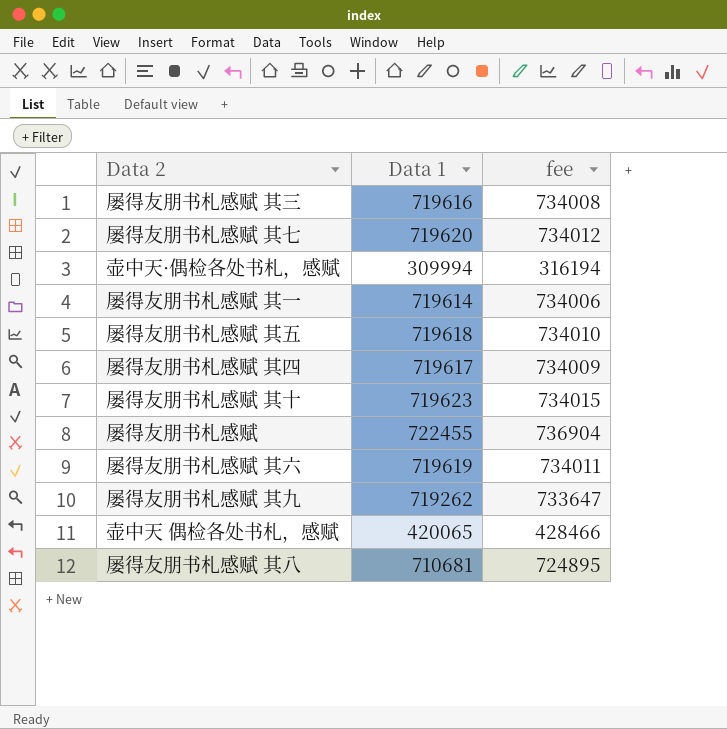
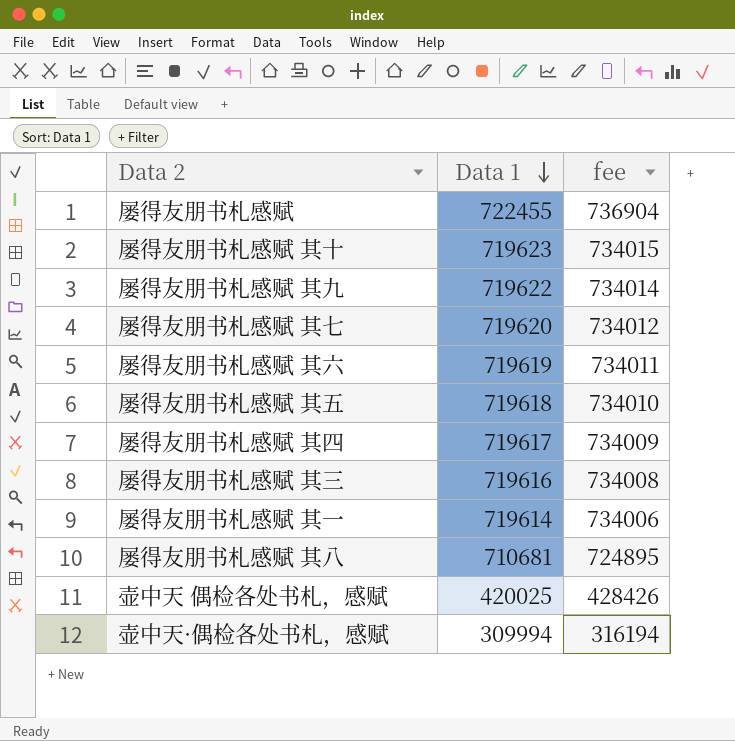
row order: none -> Data 1 descending
屡得友朋书札感赋 其九 | Data 1: 719262 -> 719622
屡得友朋书札感赋 其九 | fee: 733647 -> 734014
壶中天 偶检各处书札，感赋 | Data 1: 420065 -> 420025
壶中天 偶检各处书札，感赋 | fee: 428466 -> 428426

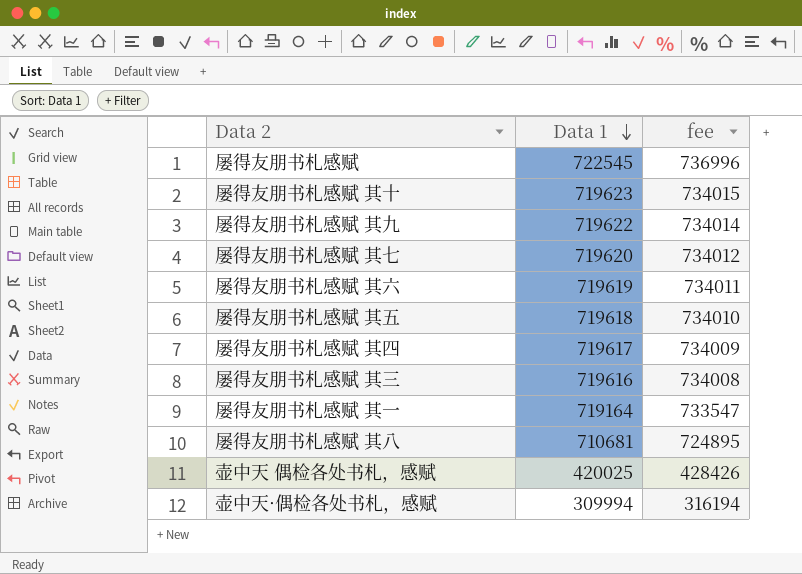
屡得友朋书札感赋 | Data 1: 722455 -> 722545
屡得友朋书札感赋 | fee: 736904 -> 736996
屡得友朋书札感赋 其一 | Data 1: 719614 -> 719164
屡得友朋书札感赋 其一 | fee: 734006 -> 733547

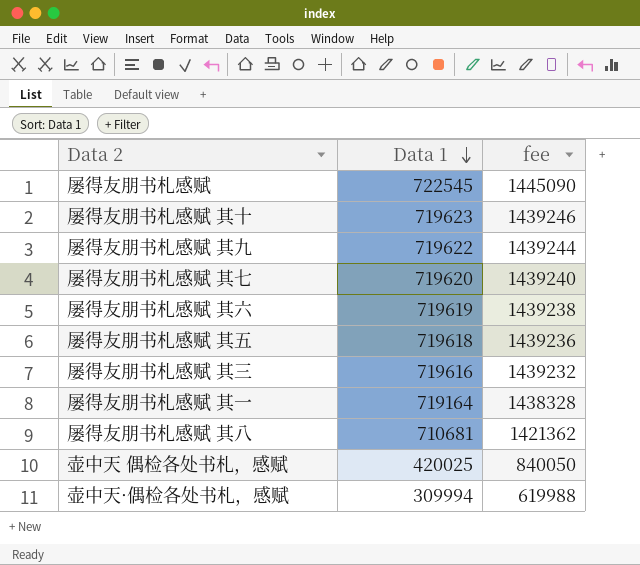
column fee | formula: [Data 1] * 1.02 -> [Data 1] * 2
row 屡得友朋书札感赋 其四: 719617 | 734009 -> none

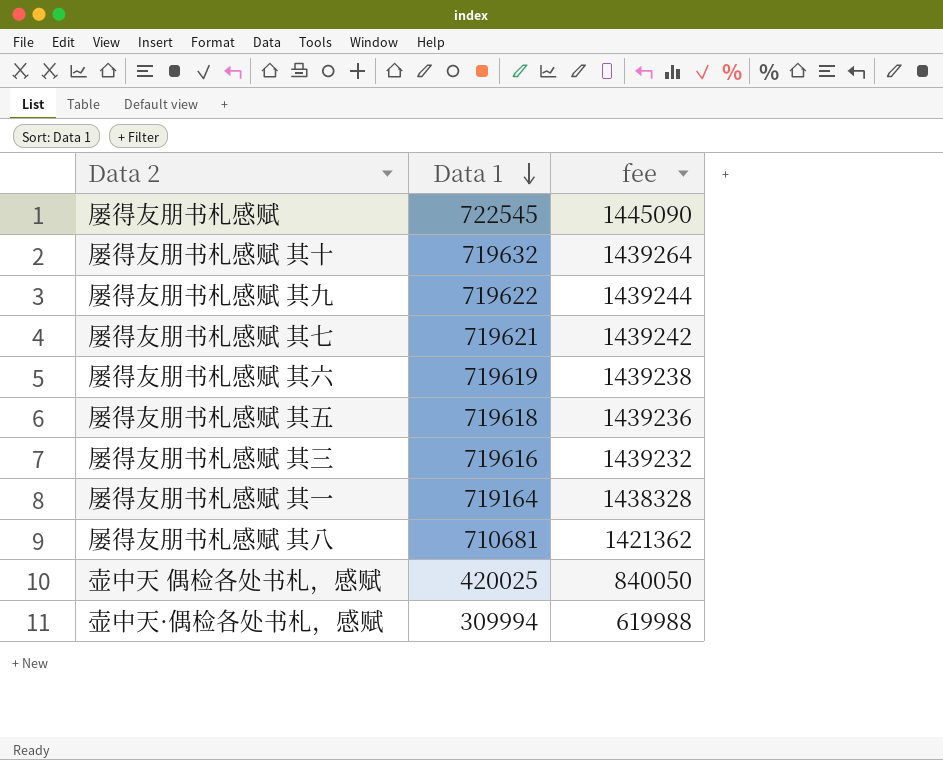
屡得友朋书札感赋 其十 | Data 1: 719623 -> 719632
屡得友朋书札感赋 其十 | fee: 1439246 -> 1439264
屡得友朋书札感赋 其七 | Data 1: 719620 -> 719621
屡得友朋书札感赋 其七 | fee: 1439240 -> 1439242

